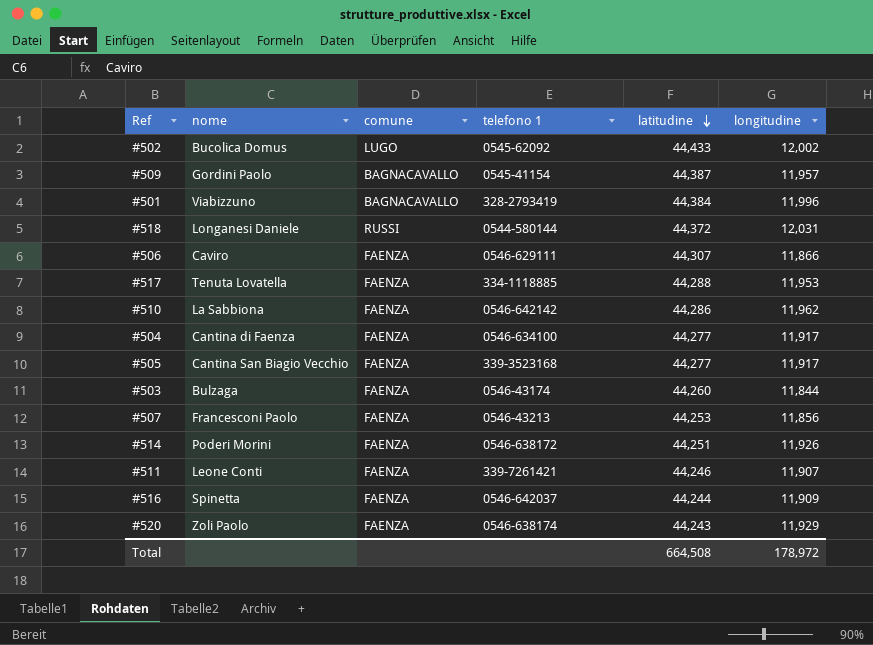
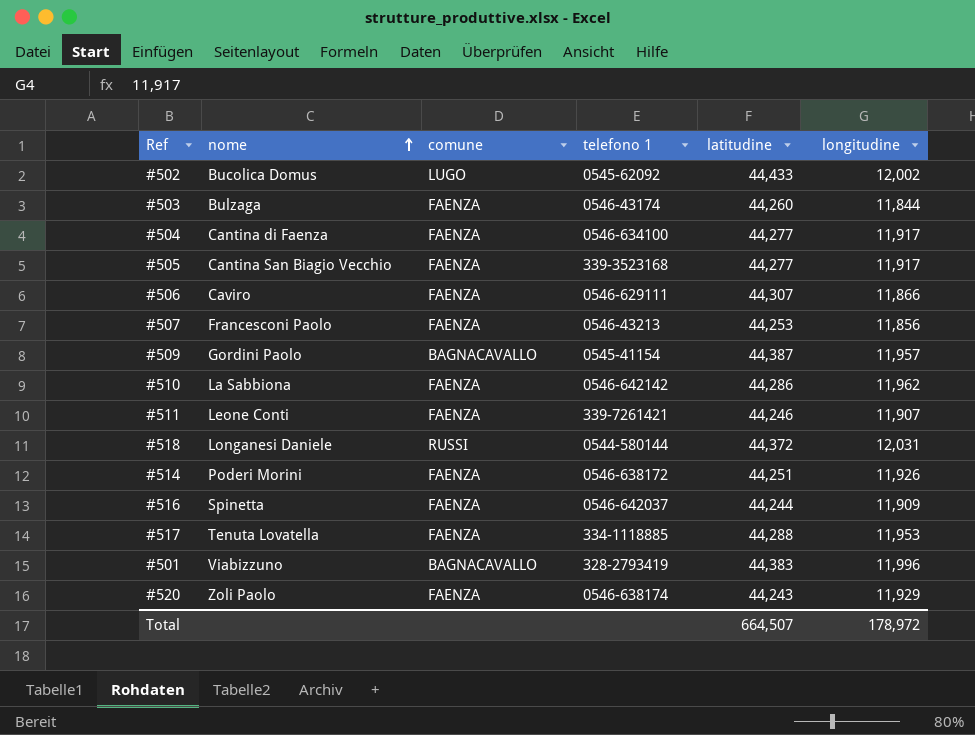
row order: latitudine descending -> nome ascending
#501 | latitudine: 44,384 -> 44,383
Total | latitudine: 664,508 -> 664,507

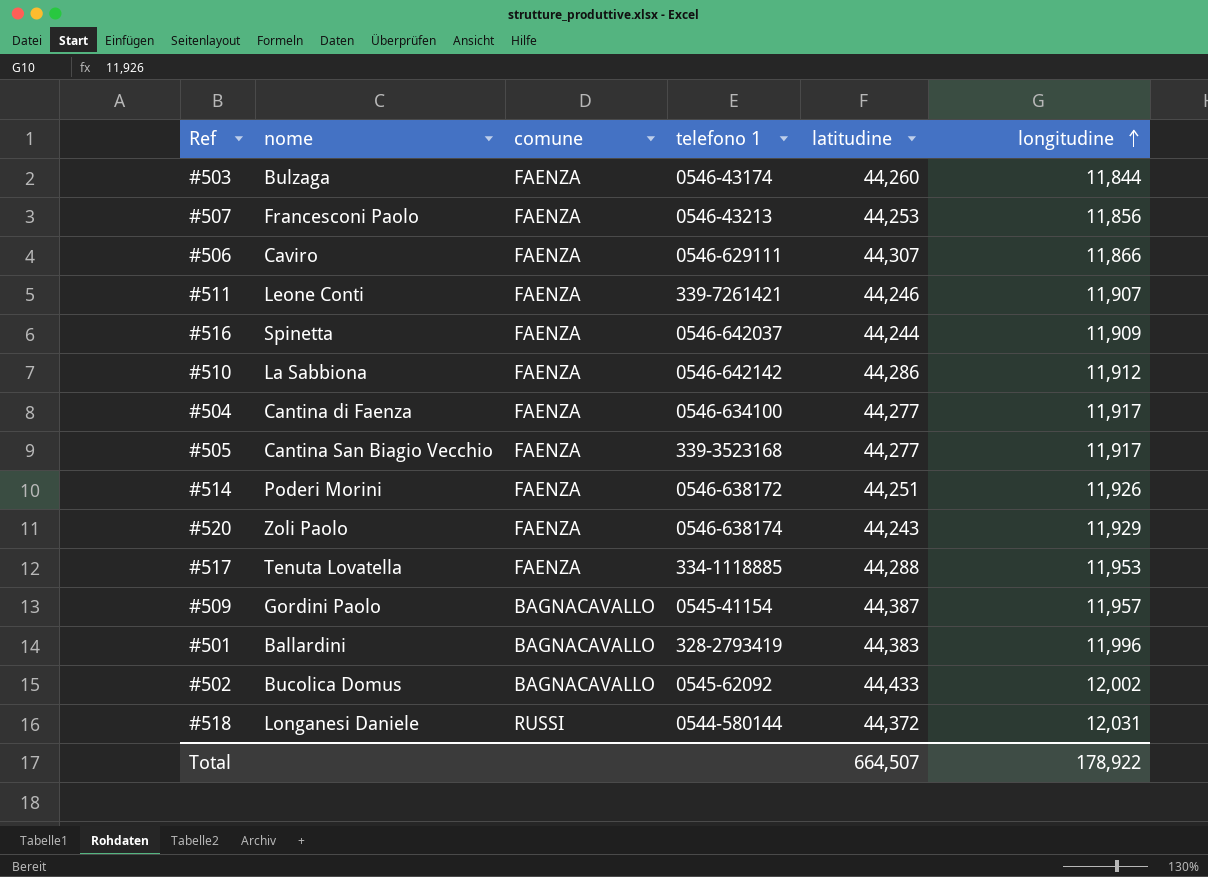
row order: nome ascending -> longitudine ascending
#510 | longitudine: 11,962 -> 11,912
#501 | nome: Viabizzuno -> Ballardini
#502 | comune: LUGO -> BAGNACAVALLO
Total | longitudine: 178,972 -> 178,922

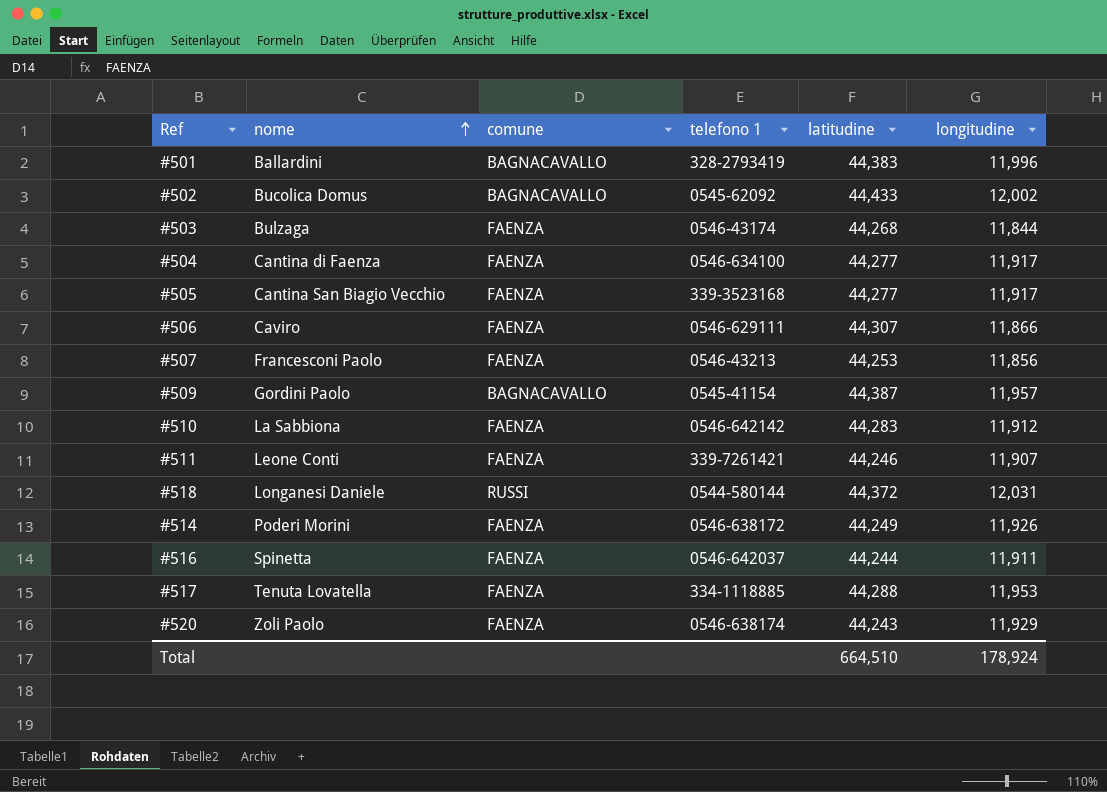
row order: longitudine ascending -> nome ascending
#503 | latitudine: 44,260 -> 44,268
#510 | latitudine: 44,286 -> 44,283
#514 | latitudine: 44,251 -> 44,249
#516 | longitudine: 11,909 -> 11,911
Total | latitudine: 664,507 -> 664,510
Total | longitudine: 178,922 -> 178,924

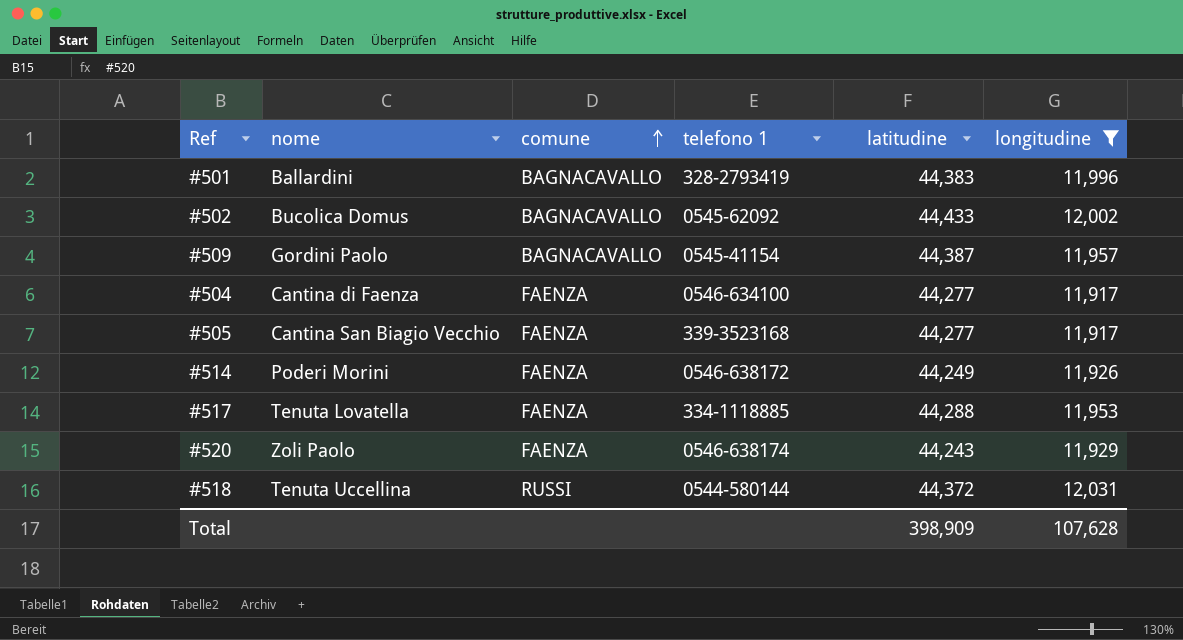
filter: none -> longitudine >= 11,917
row order: nome ascending -> comune ascending
#518 | nome: Longanesi Daniele -> Tenuta Uccellina
Total | latitudine: 664,510 -> 398,909
Total | longitudine: 178,924 -> 107,628

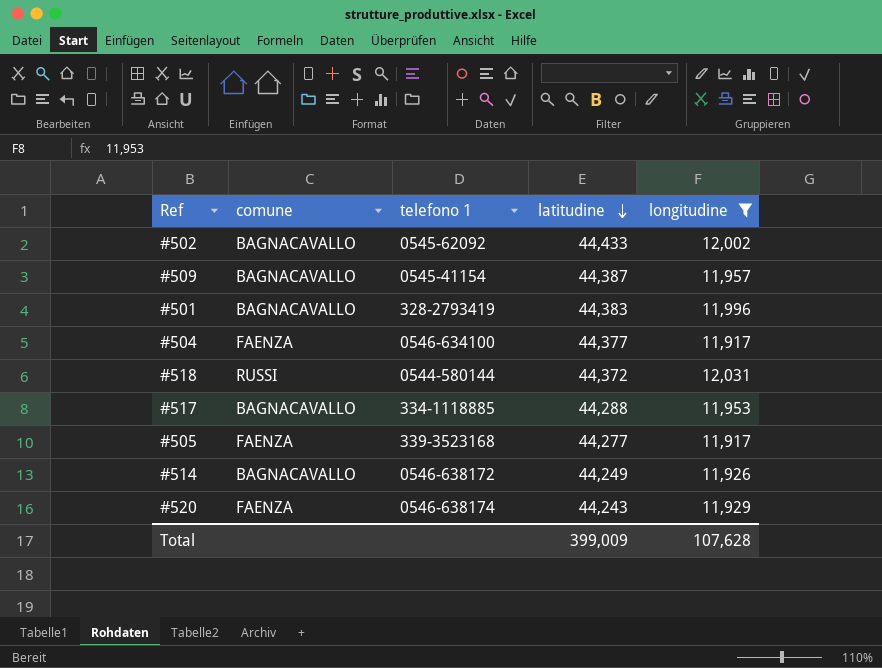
row order: comune ascending -> latitudine descending
column nome | position: 2 -> none
#504 | latitudine: 44,277 -> 44,377
#517 | comune: FAENZA -> BAGNACAVALLO
#514 | comune: FAENZA -> BAGNACAVALLO
Total | latitudine: 398,909 -> 399,009

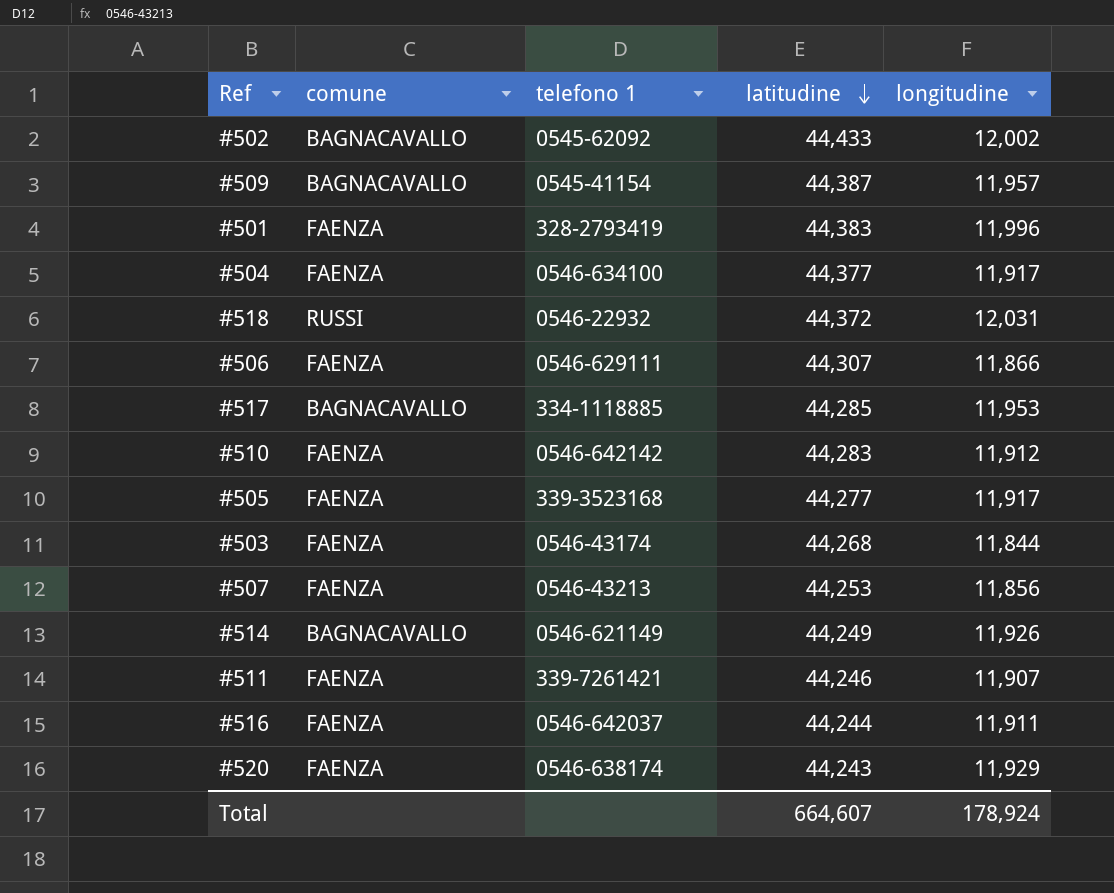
filter: longitudine >= 11,917 -> none
#501 | comune: BAGNACAVALLO -> FAENZA
#518 | telefono 1: 0544-580144 -> 0546-22932
#517 | latitudine: 44,288 -> 44,285
#514 | telefono 1: 0546-638172 -> 0546-621149
Total | latitudine: 399,009 -> 664,607
Total | longitudine: 107,628 -> 178,924

